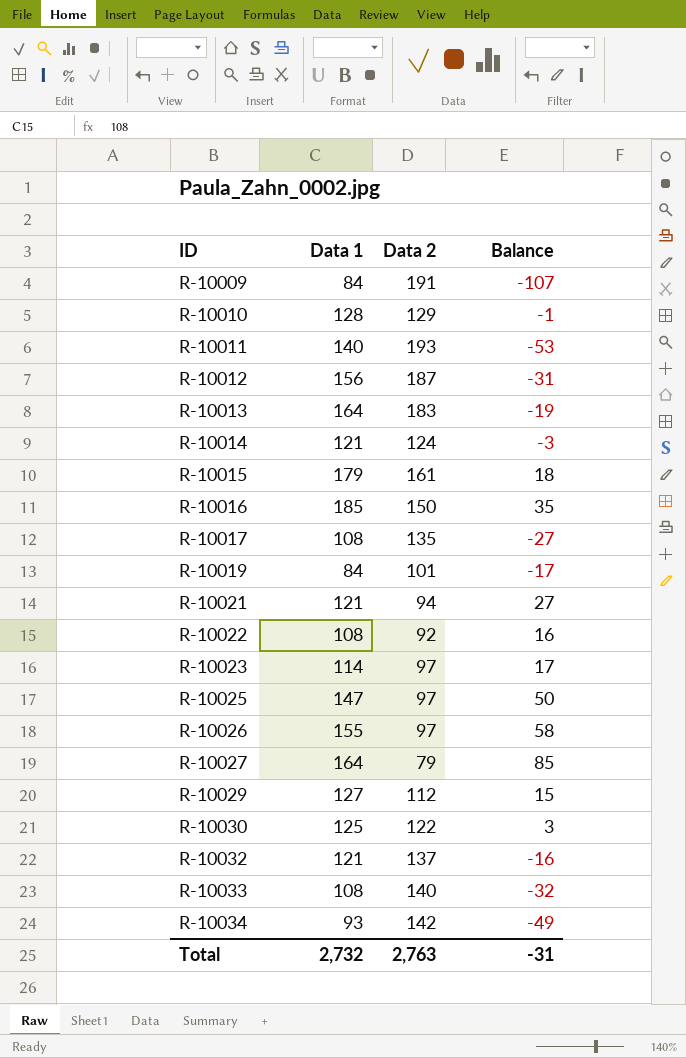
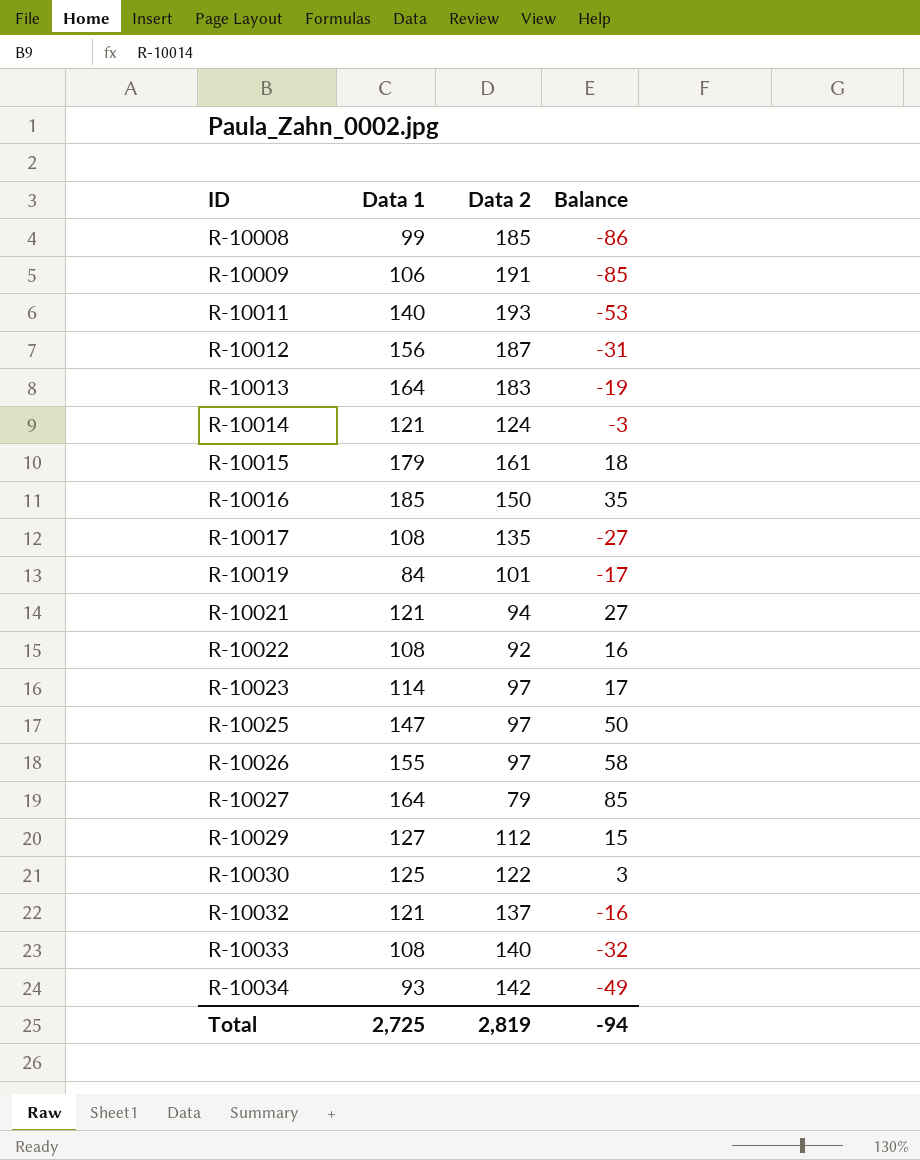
row R-10010: 128 | 129 | -1 -> none
row R-10008: none -> 99 | 185 | -86
R-10009 | Data 1: 84 -> 106
R-10009 | Balance: -107 -> -85
Total | Data 1: 2,732 -> 2,725
Total | Data 2: 2,763 -> 2,819
Total | Balance: -31 -> -94

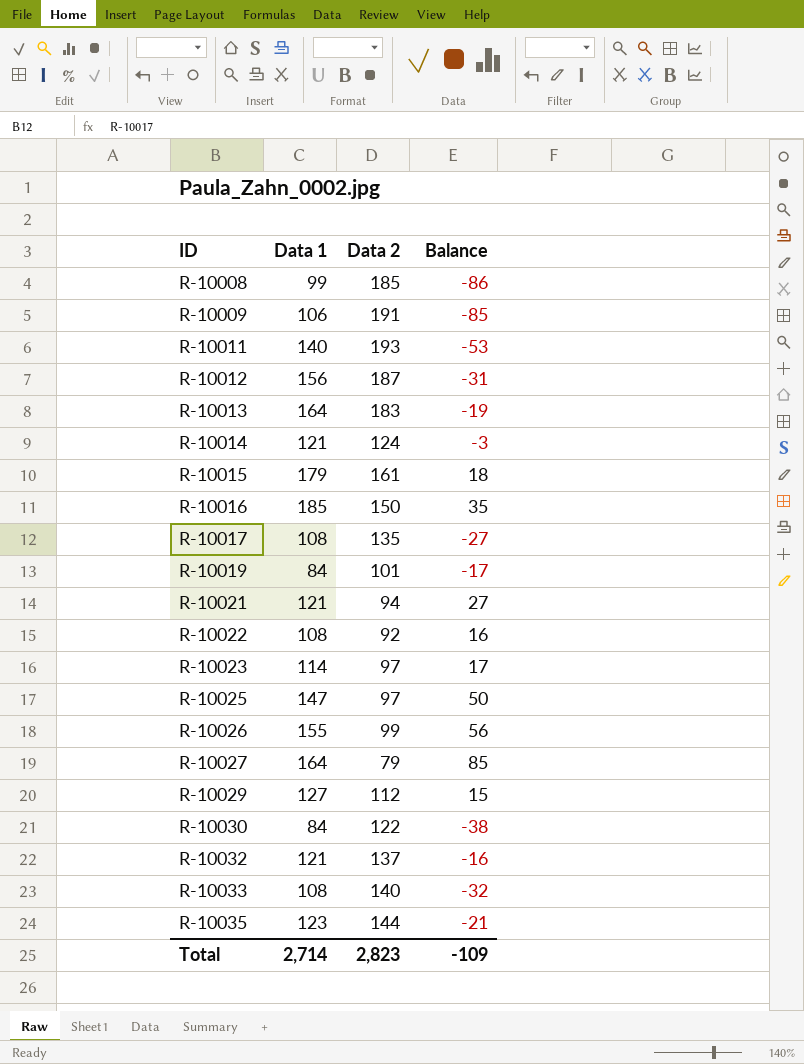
row R-10034: 93 | 142 | -49 -> none
R-10026 | Data 2: 97 -> 99
R-10026 | Balance: 58 -> 56
R-10030 | Data 1: 125 -> 84
R-10030 | Balance: 3 -> -38
row R-10035: none -> 123 | 144 | -21
Total | Data 1: 2,725 -> 2,714
Total | Data 2: 2,819 -> 2,823
Total | Balance: -94 -> -109

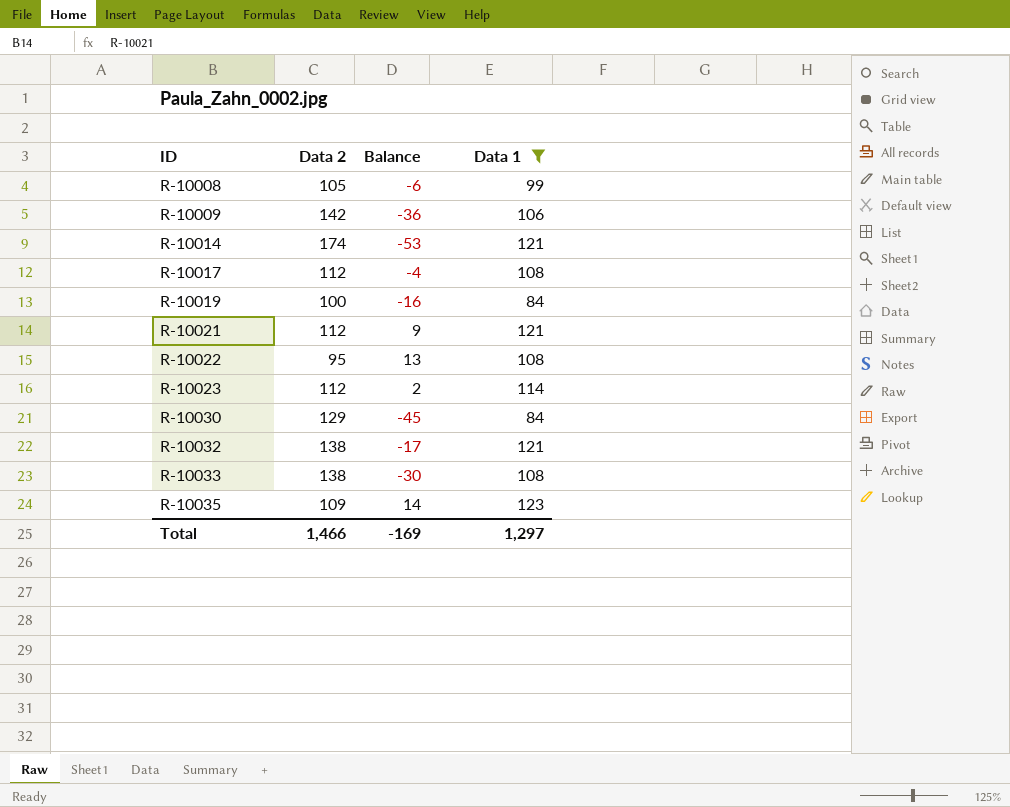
filter: none -> Data 1 <= 123
column Data 1 | position: 2 -> 4
R-10008 | Data 2: 185 -> 105
R-10008 | Balance: -86 -> -6
R-10009 | Data 2: 191 -> 142
R-10009 | Balance: -85 -> -36
R-10014 | Data 2: 124 -> 174
R-10014 | Balance: -3 -> -53
R-10017 | Data 2: 135 -> 112
R-10017 | Balance: -27 -> -4
R-10019 | Data 2: 101 -> 100
R-10019 | Balance: -17 -> -16
R-10021 | Data 2: 94 -> 112
R-10021 | Balance: 27 -> 9
R-10022 | Data 2: 92 -> 95
R-10022 | Balance: 16 -> 13
R-10023 | Data 2: 97 -> 112
R-10023 | Balance: 17 -> 2
R-10030 | Data 2: 122 -> 129
R-10030 | Balance: -38 -> -45
R-10032 | Data 2: 137 -> 138
R-10032 | Balance: -16 -> -17
R-10033 | Data 2: 140 -> 138
R-10033 | Balance: -32 -> -30
R-10035 | Data 2: 144 -> 109
R-10035 | Balance: -21 -> 14
Total | Data 2: 2,823 -> 1,466
Total | Balance: -109 -> -169
Total | Data 1: 2,714 -> 1,297

